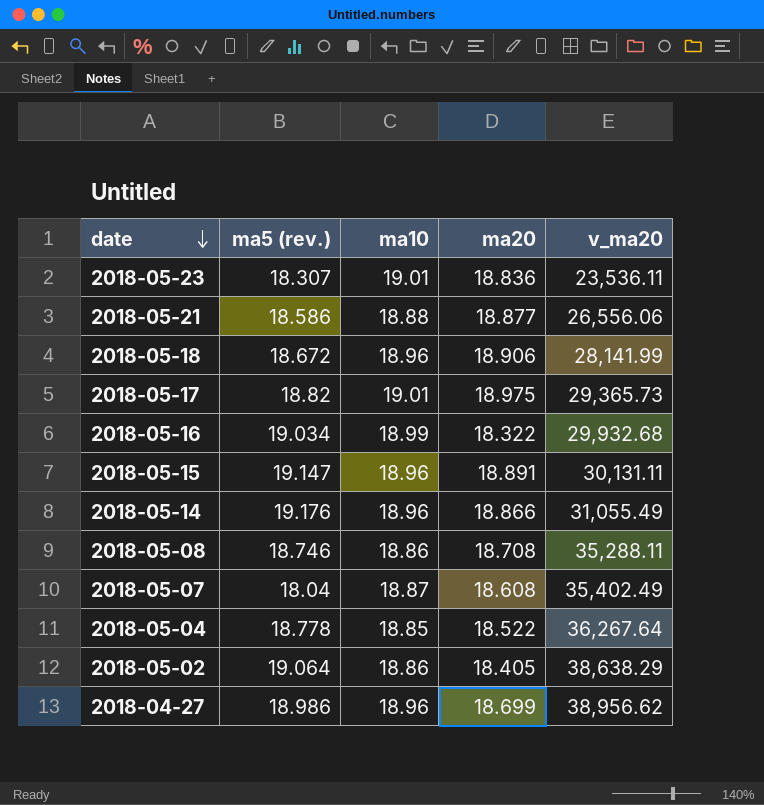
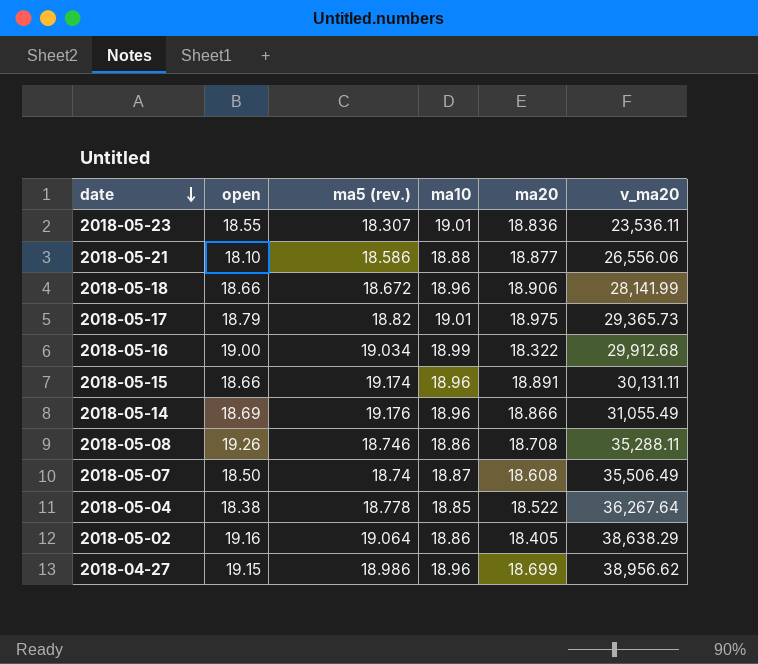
column open | position: none -> 2
2018-05-16 | v_ma20: 29,932.68 -> 29,912.68
2018-05-15 | ma5 (rev.): 19.147 -> 19.174
2018-05-07 | ma5 (rev.): 18.04 -> 18.74
2018-05-07 | v_ma20: 35,402.49 -> 35,506.49

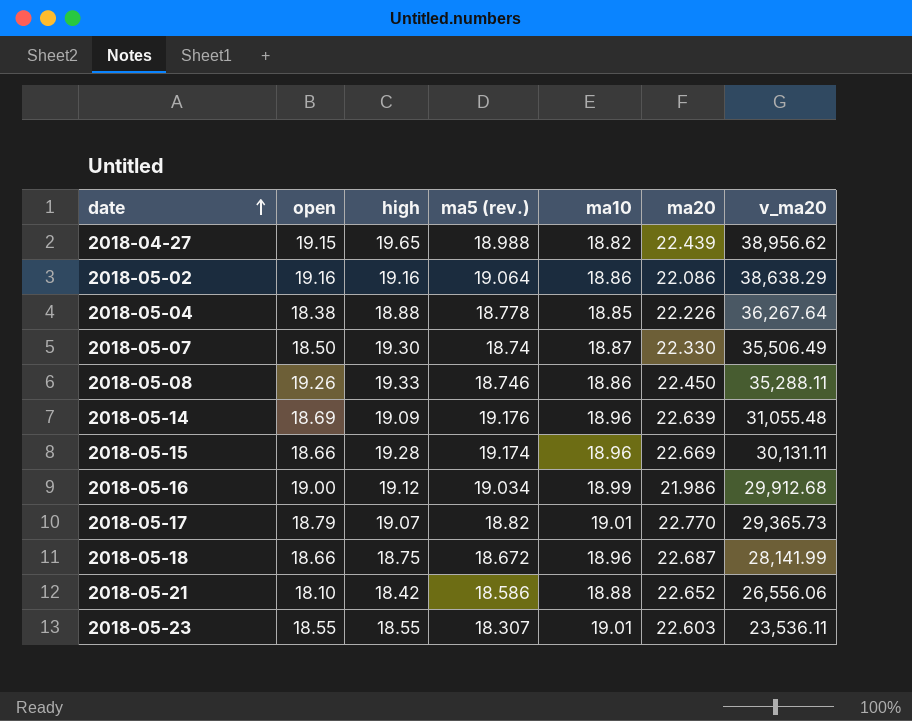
row order: date descending -> date ascending
column high | position: none -> 3
2018-04-27 | ma5 (rev.): 18.986 -> 18.988
2018-04-27 | ma10: 18.96 -> 18.82
2018-04-27 | ma20: 18.699 -> 22.439
2018-05-02 | ma20: 18.405 -> 22.086
2018-05-04 | ma20: 18.522 -> 22.226
2018-05-07 | ma20: 18.608 -> 22.330
2018-05-08 | ma20: 18.708 -> 22.450
2018-05-14 | ma20: 18.866 -> 22.639
2018-05-14 | v_ma20: 31,055.49 -> 31,055.48
2018-05-15 | ma20: 18.891 -> 22.669
2018-05-16 | ma20: 18.322 -> 21.986
2018-05-17 | ma20: 18.975 -> 22.770
2018-05-18 | ma20: 18.906 -> 22.687
2018-05-21 | ma20: 18.877 -> 22.652
2018-05-23 | ma20: 18.836 -> 22.603

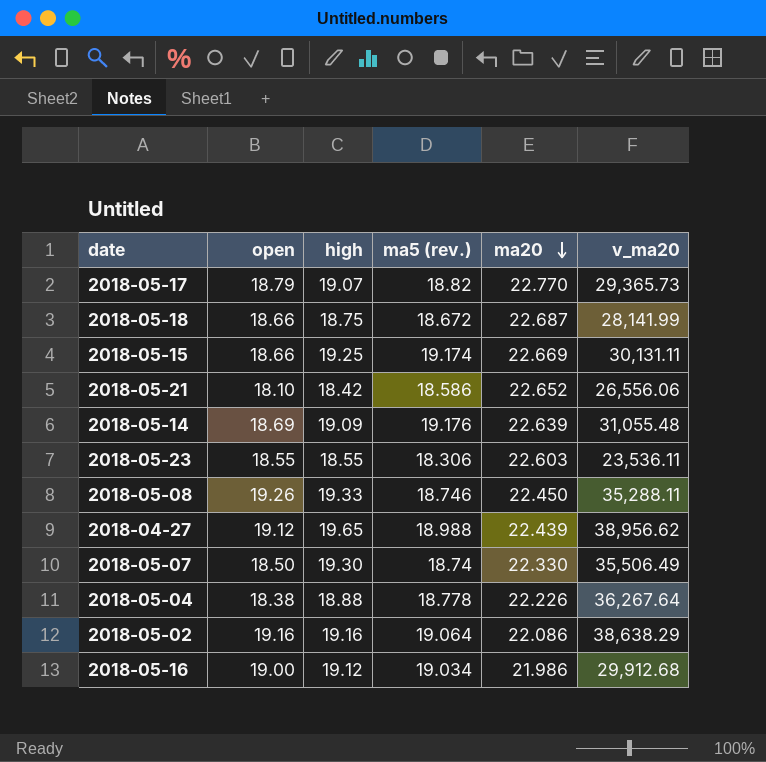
row order: date ascending -> ma20 descending
column ma10 | position: 5 -> none
2018-05-15 | high: 19.28 -> 19.25
2018-05-23 | ma5 (rev.): 18.307 -> 18.306
2018-04-27 | open: 19.15 -> 19.12

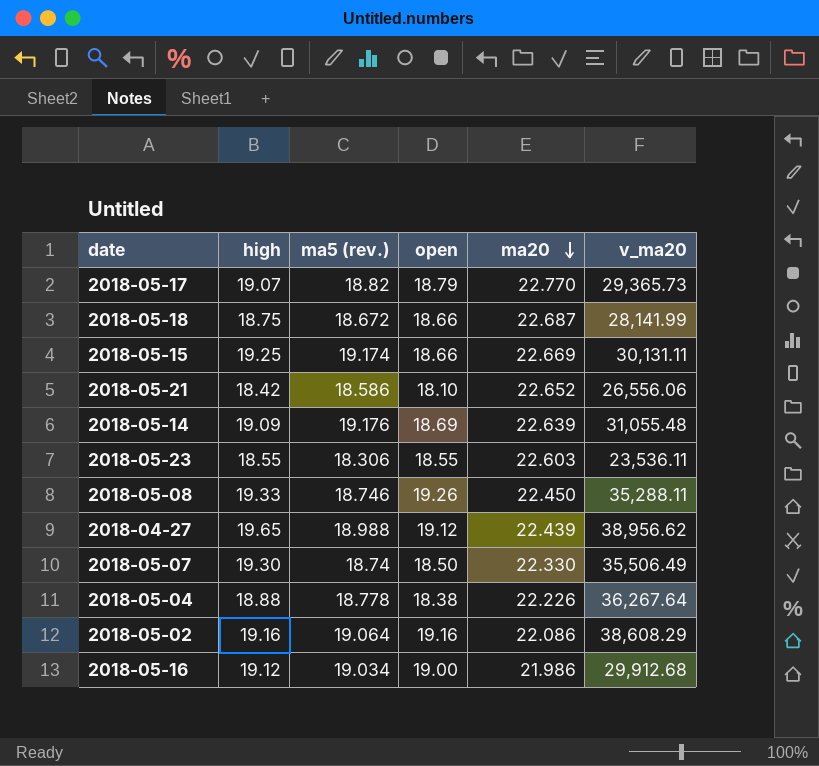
column open | position: 2 -> 4
2018-05-02 | v_ma20: 38,638.29 -> 38,608.29

